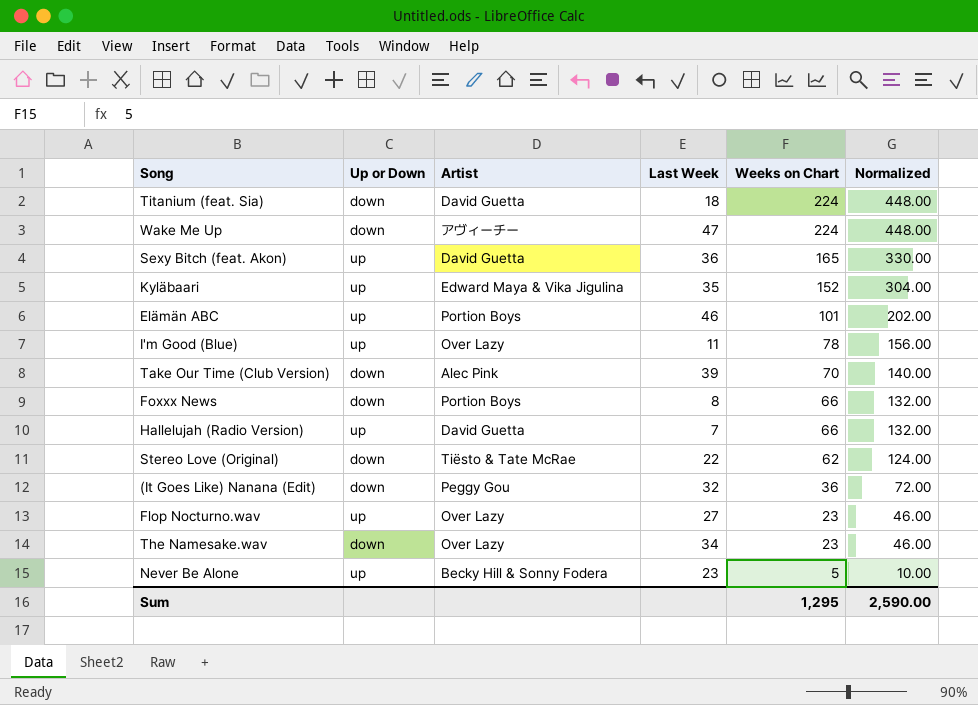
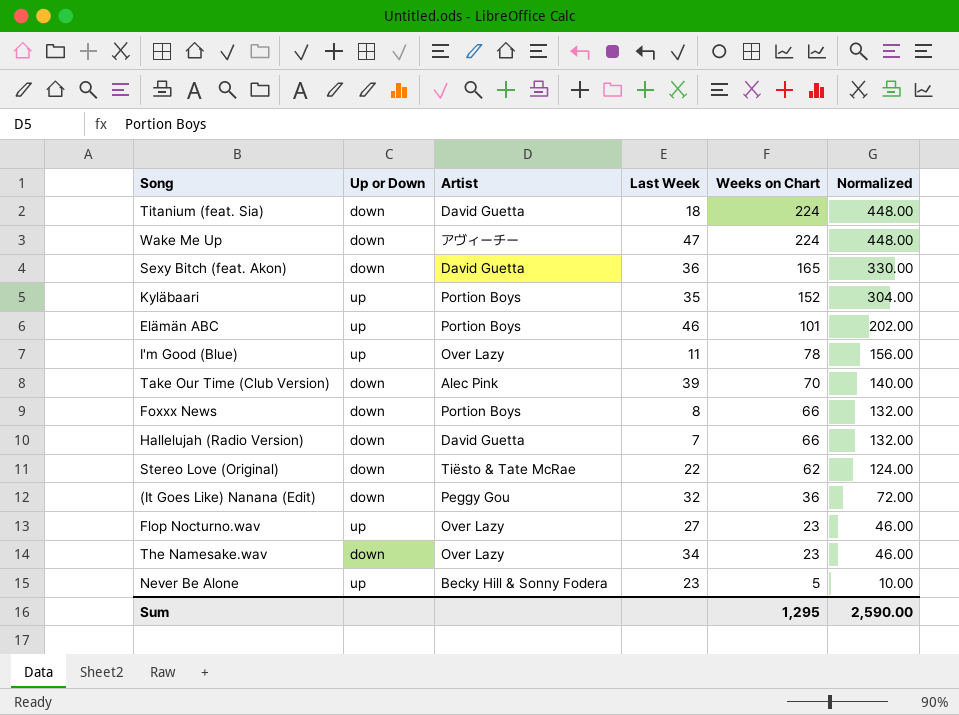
Sexy Bitch (feat. Akon) | Up or Down: up -> down
Kyläbaari | Artist: Edward Maya & Vika Jigulina -> Portion Boys
Hallelujah (Radio Version) | Up or Down: up -> down

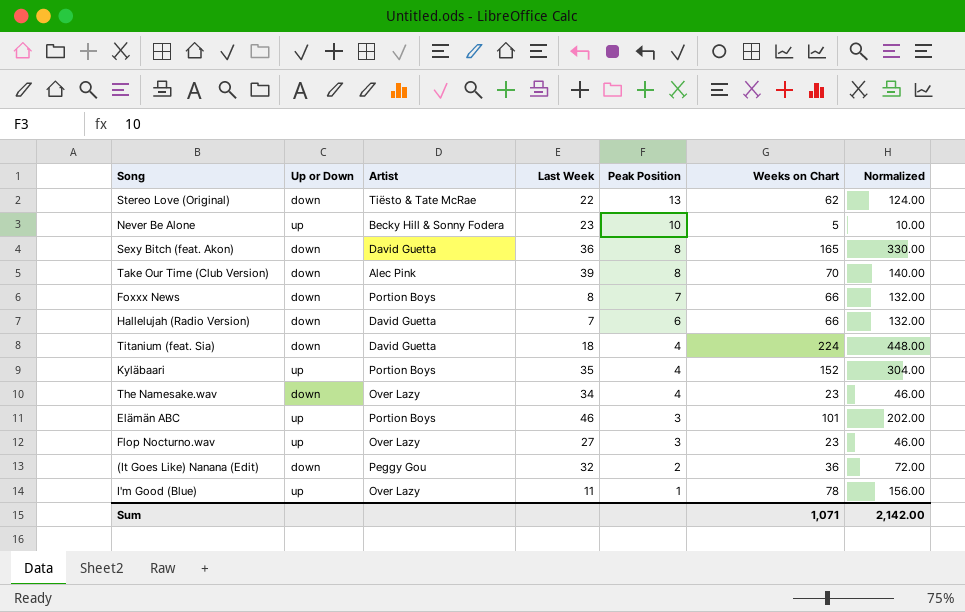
row order: Weeks on Chart descending -> Peak Position descending
column Peak Position | position: none -> 5
row Wake Me Up: down | アヴィーチー | 47 | 224 | 448.00 -> none
Sum | Weeks on Chart: 1,295 -> 1,071
Sum | Normalized: 2,590.00 -> 2,142.00

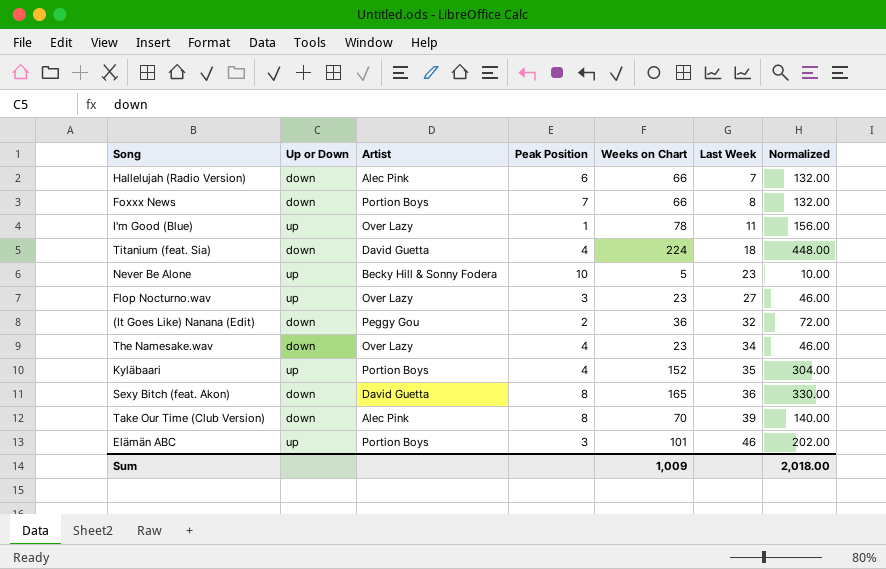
row order: Peak Position descending -> Last Week ascending
column Last Week | position: 4 -> 6
row Stereo Love (Original): down | Tiësto & Tate McRae | 22 | 13 | 62 | 124.00 -> none
Hallelujah (Radio Version) | Artist: David Guetta -> Alec Pink
Sum | Weeks on Chart: 1,071 -> 1,009
Sum | Normalized: 2,142.00 -> 2,018.00

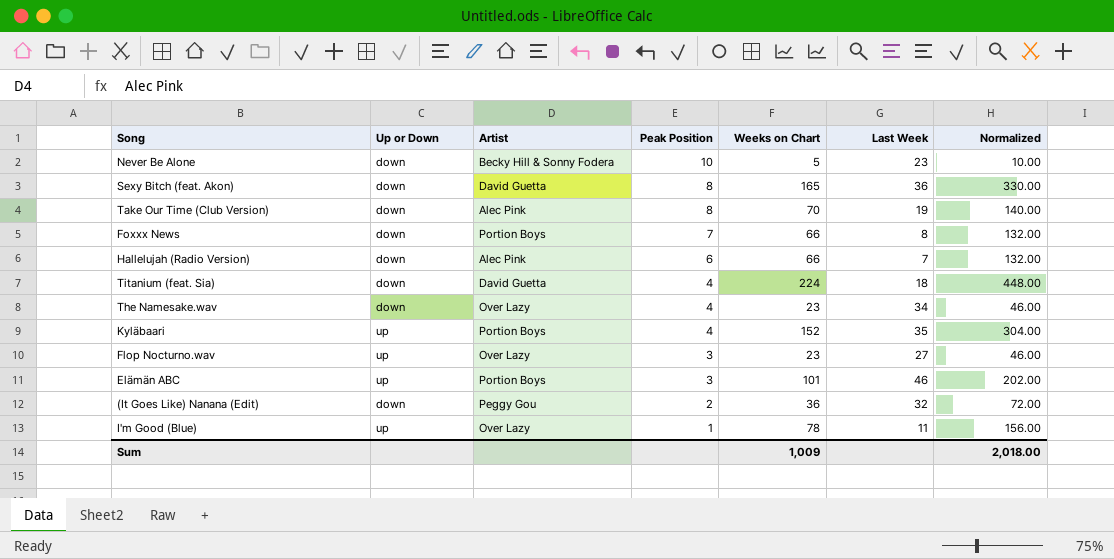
row order: Last Week ascending -> Peak Position descending
Never Be Alone | Up or Down: up -> down
Take Our Time (Club Version) | Last Week: 39 -> 19

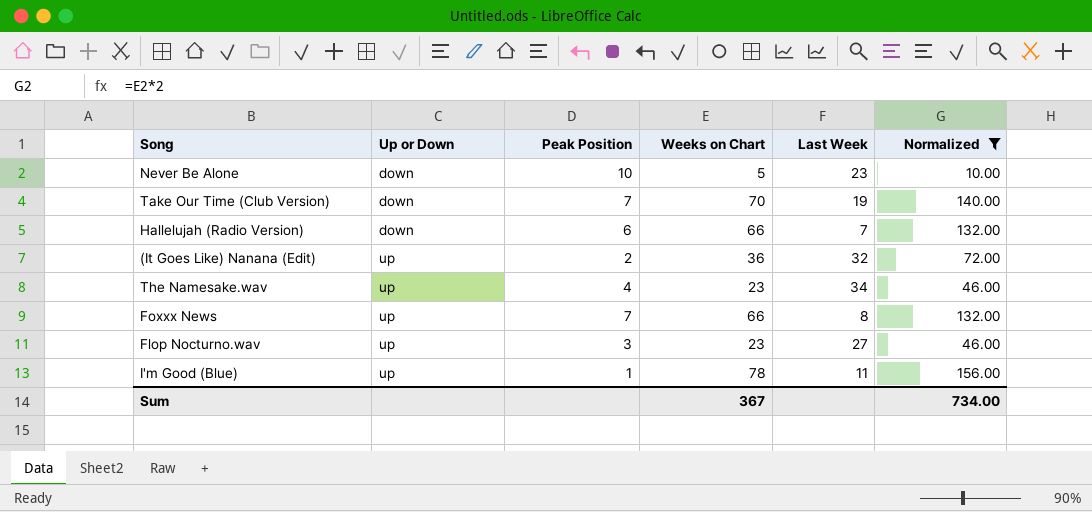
filter: none -> Normalized <= 156.00
row order: Peak Position descending -> Up or Down ascending
column Artist | position: 3 -> none
Take Our Time (Club Version) | Peak Position: 8 -> 7
(It Goes Like) Nanana (Edit) | Up or Down: down -> up
The Namesake.wav | Up or Down: down -> up
Foxxx News | Up or Down: down -> up
Sum | Weeks on Chart: 1,009 -> 367
Sum | Normalized: 2,018.00 -> 734.00

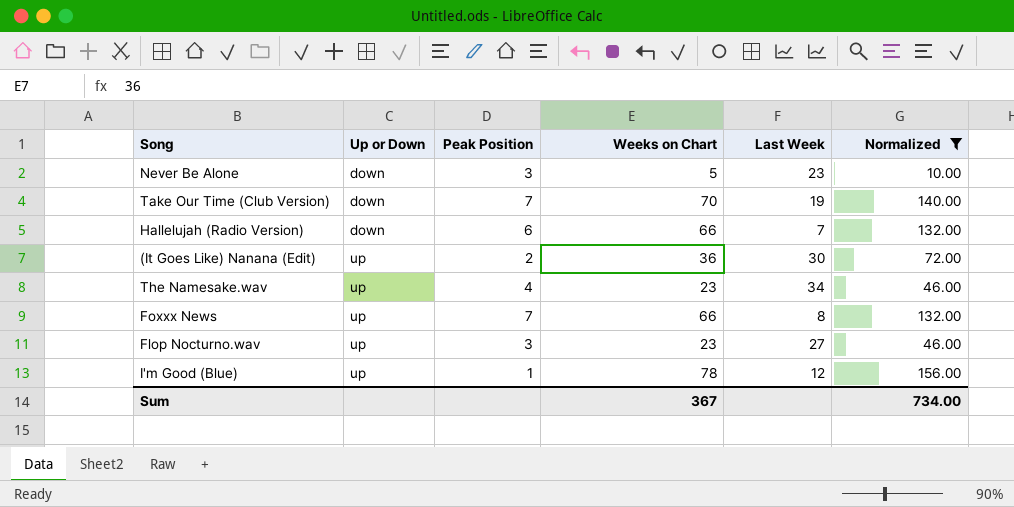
Never Be Alone | Peak Position: 10 -> 3
(It Goes Like) Nanana (Edit) | Last Week: 32 -> 30
I'm Good (Blue) | Last Week: 11 -> 12

